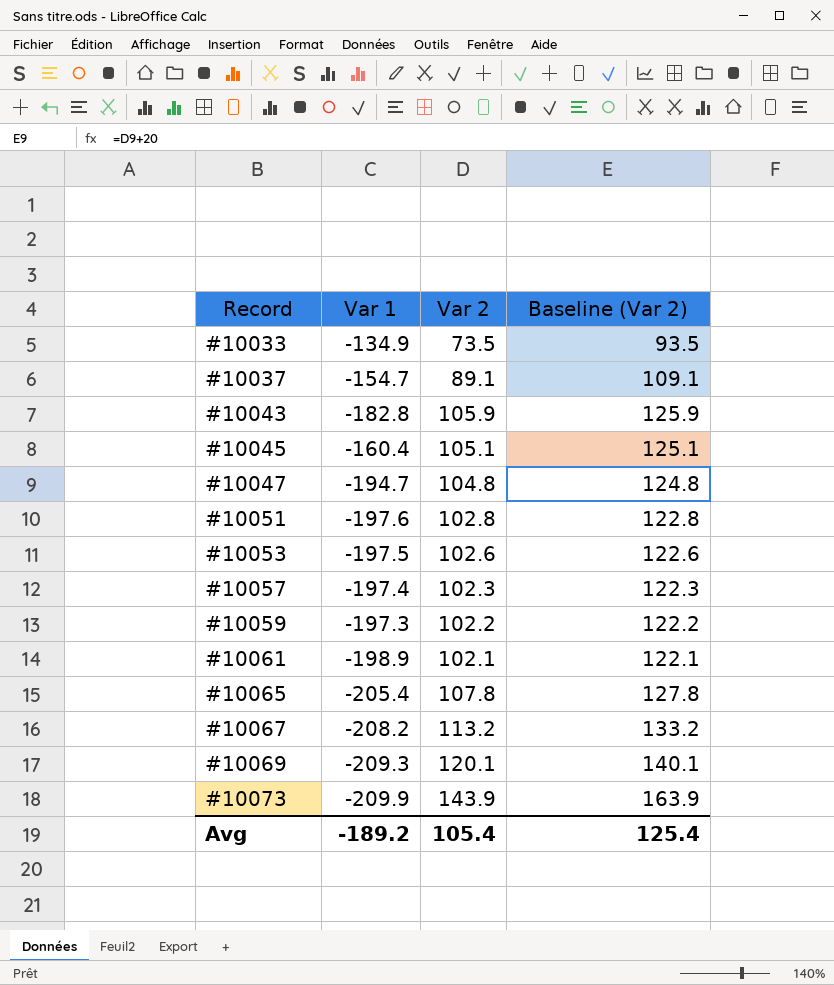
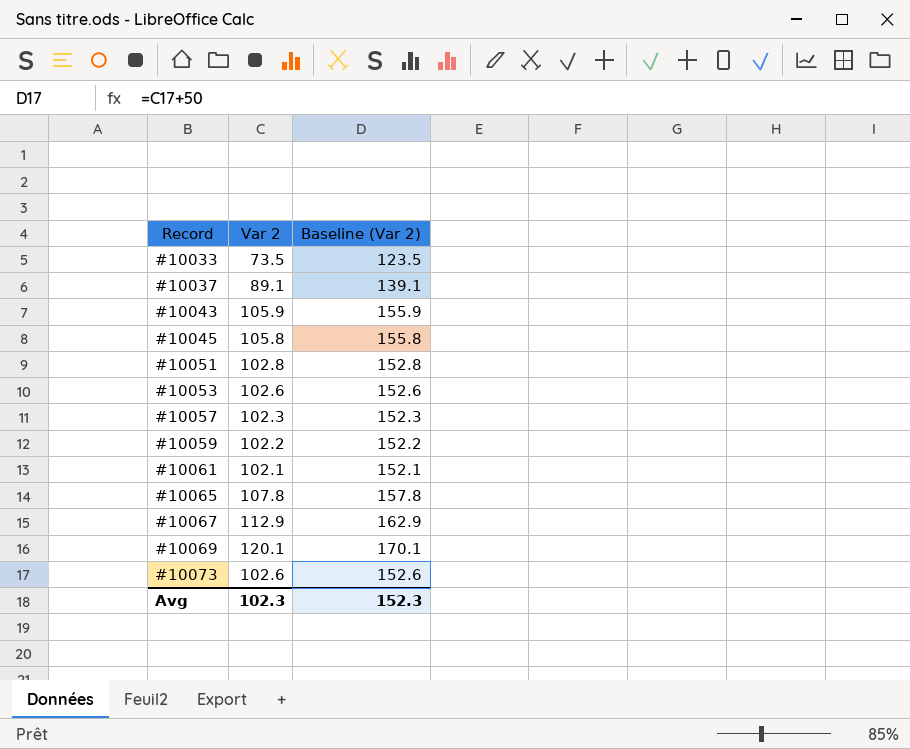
column Var 1 | position: 2 -> none
column Baseline (Var 2) | formula: [Var 2] + 20 -> [Var 2] + 50
row #10047: -194.7 | 104.8 | 124.8 -> none
#10045 | Var 2: 105.1 -> 105.8
#10067 | Var 2: 113.2 -> 112.9
#10073 | Var 2: 143.9 -> 102.6
Avg | Var 2: 105.4 -> 102.3
Avg | Baseline (Var 2): 125.4 -> 152.3

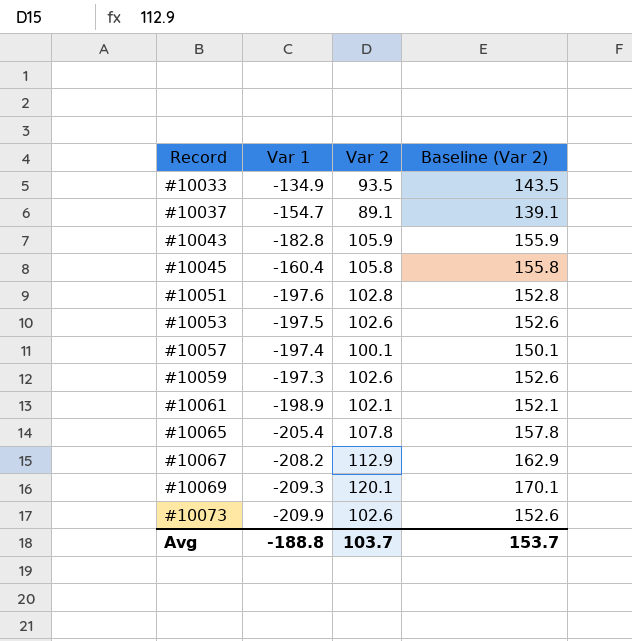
column Var 1 | position: none -> 2
#10033 | Var 2: 73.5 -> 93.5
#10033 | Baseline (Var 2): 123.5 -> 143.5
#10057 | Var 2: 102.3 -> 100.1
#10057 | Baseline (Var 2): 152.3 -> 150.1
#10059 | Var 2: 102.2 -> 102.6
#10059 | Baseline (Var 2): 152.2 -> 152.6
Avg | Var 2: 102.3 -> 103.7
Avg | Baseline (Var 2): 152.3 -> 153.7

